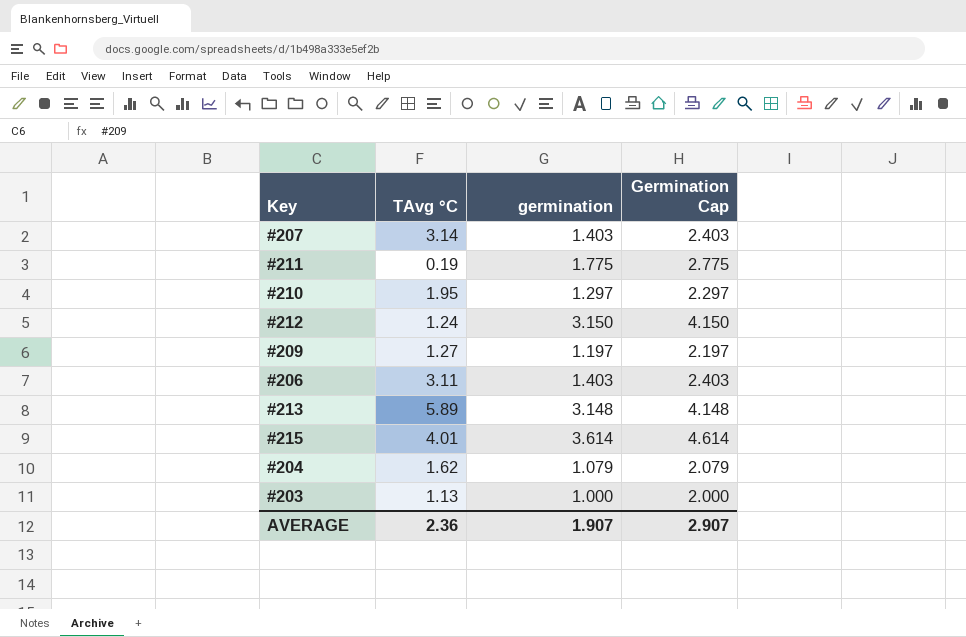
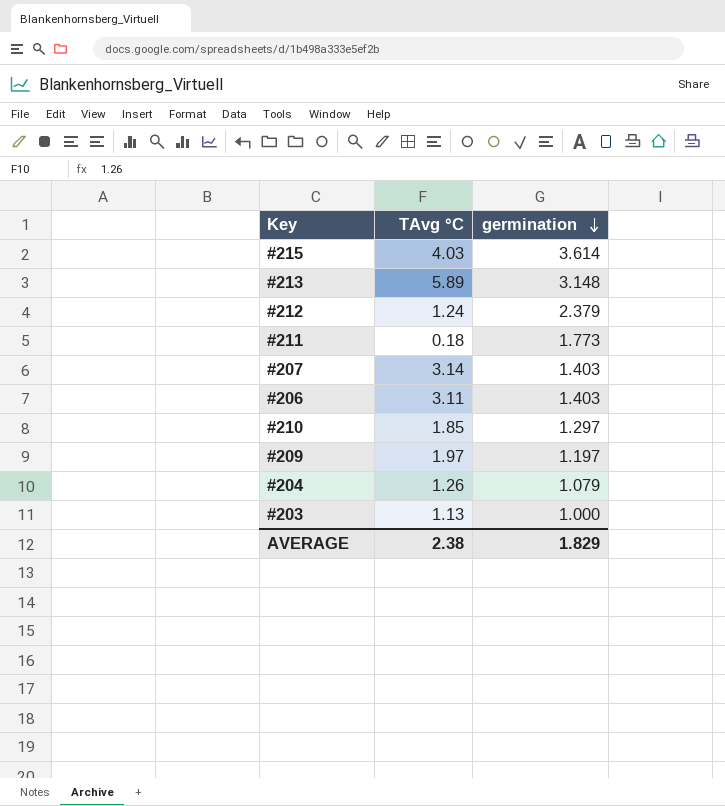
row order: none -> germination descending
column Germination Cap | formula: [germination] + 1 -> none
#215 | TAvg °C: 4.01 -> 4.03
#212 | germination: 3.150 -> 2.379
#211 | TAvg °C: 0.19 -> 0.18
#211 | germination: 1.775 -> 1.773
#210 | TAvg °C: 1.95 -> 1.85
#209 | TAvg °C: 1.27 -> 1.97
#204 | TAvg °C: 1.62 -> 1.26
AVERAGE | TAvg °C: 2.36 -> 2.38
AVERAGE | germination: 1.907 -> 1.829

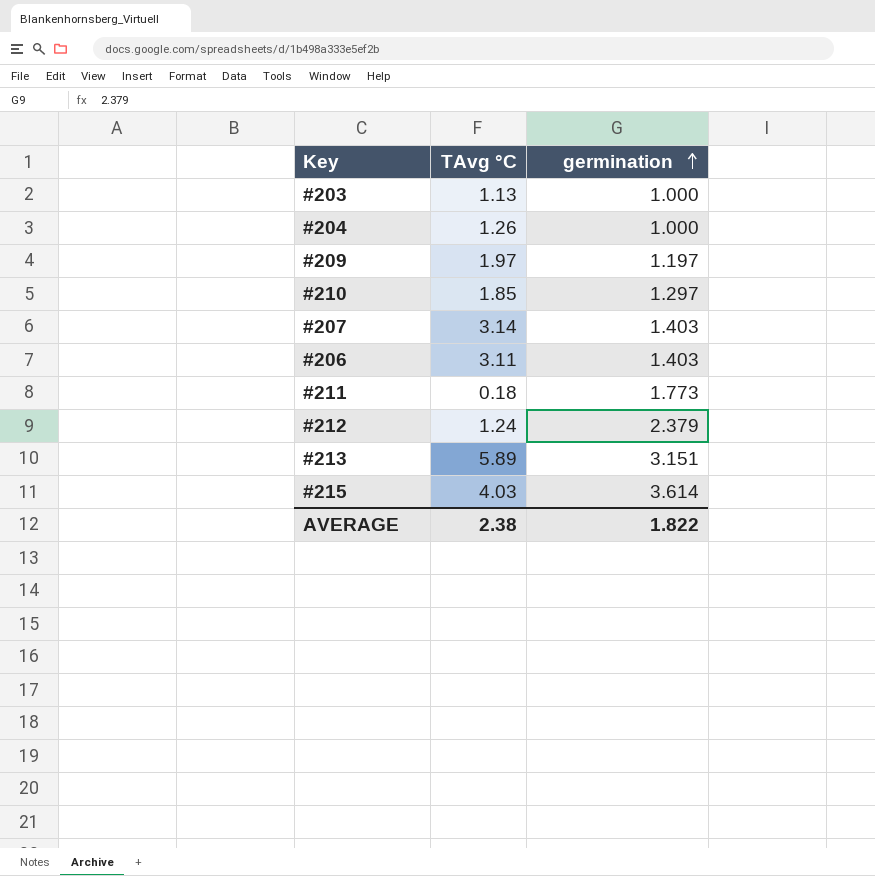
row order: germination descending -> germination ascending
#204 | germination: 1.079 -> 1.000
#213 | germination: 3.148 -> 3.151
AVERAGE | germination: 1.829 -> 1.822

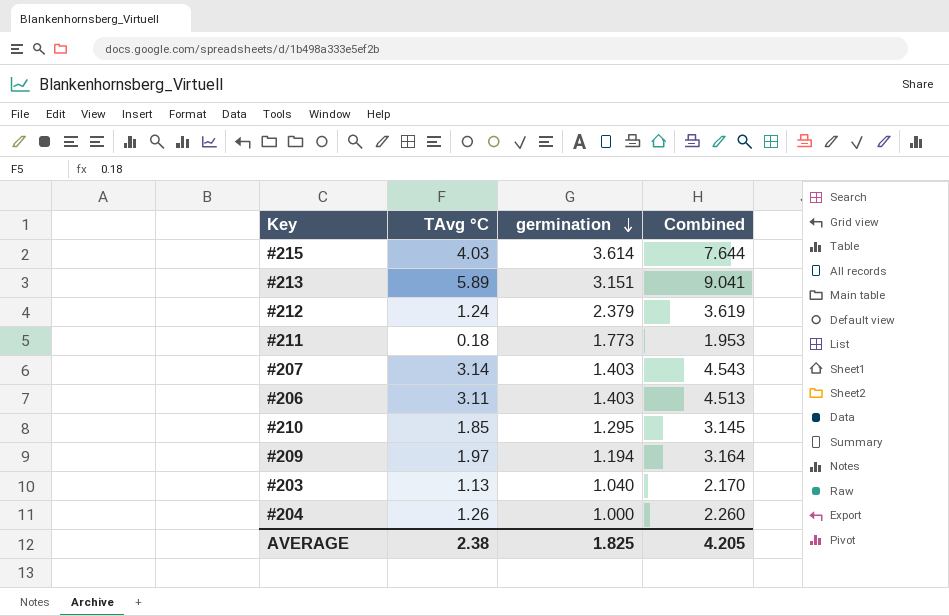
row order: germination ascending -> germination descending
column Combined | formula: none -> [TAvg °C] + [germination]
#210 | germination: 1.297 -> 1.295
#209 | germination: 1.197 -> 1.194
#203 | germination: 1.000 -> 1.040
AVERAGE | germination: 1.822 -> 1.825

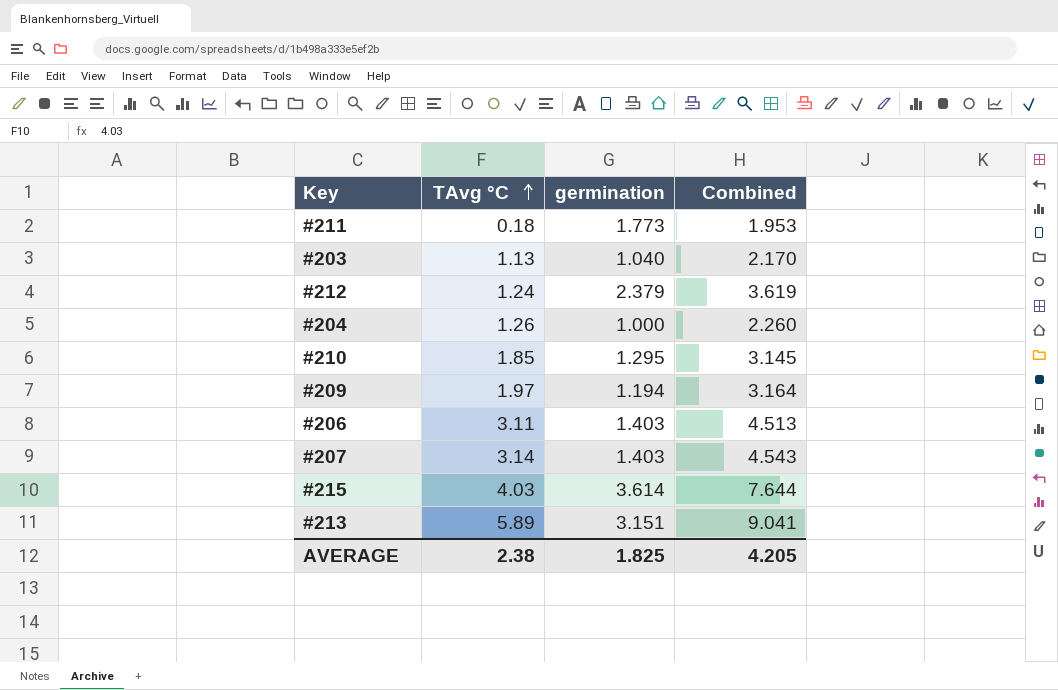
row order: germination descending -> TAvg °C ascending

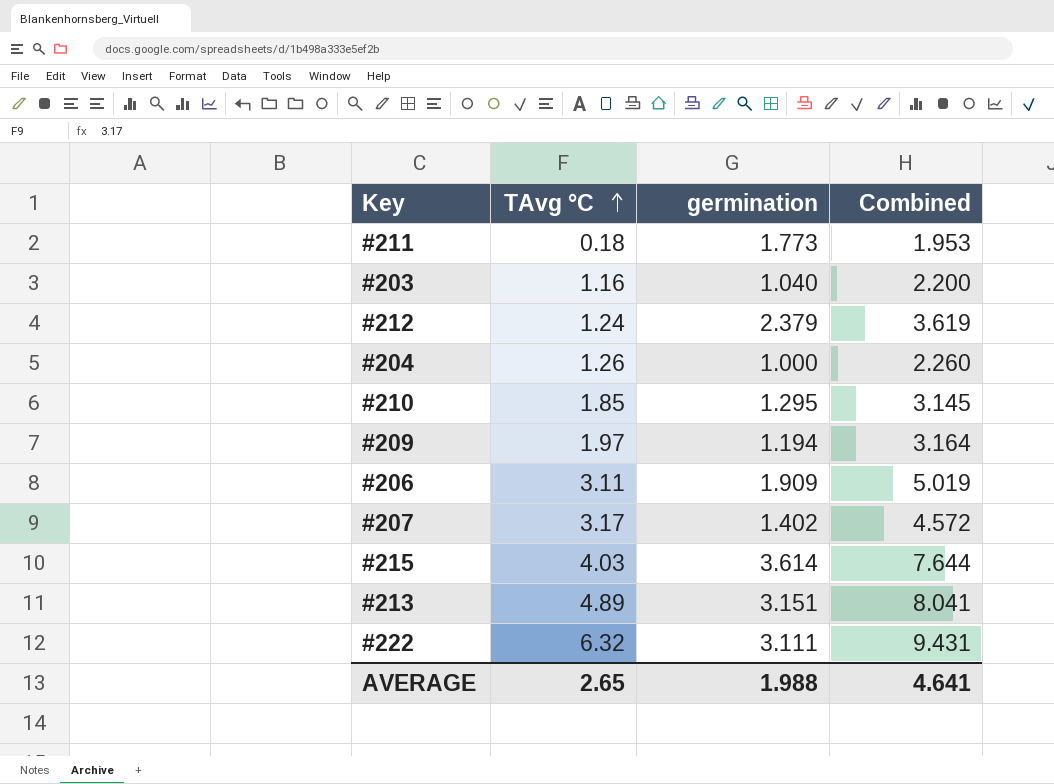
#203 | TAvg °C: 1.13 -> 1.16
#203 | Combined: 2.170 -> 2.200
#206 | germination: 1.403 -> 1.909
#206 | Combined: 4.513 -> 5.019
#207 | TAvg °C: 3.14 -> 3.17
#207 | germination: 1.403 -> 1.402
#207 | Combined: 4.543 -> 4.572
#213 | TAvg °C: 5.89 -> 4.89
#213 | Combined: 9.041 -> 8.041
row #222: none -> 6.32 | 3.111 | 9.431
AVERAGE | TAvg °C: 2.38 -> 2.65
AVERAGE | germination: 1.825 -> 1.988
AVERAGE | Combined: 4.205 -> 4.641

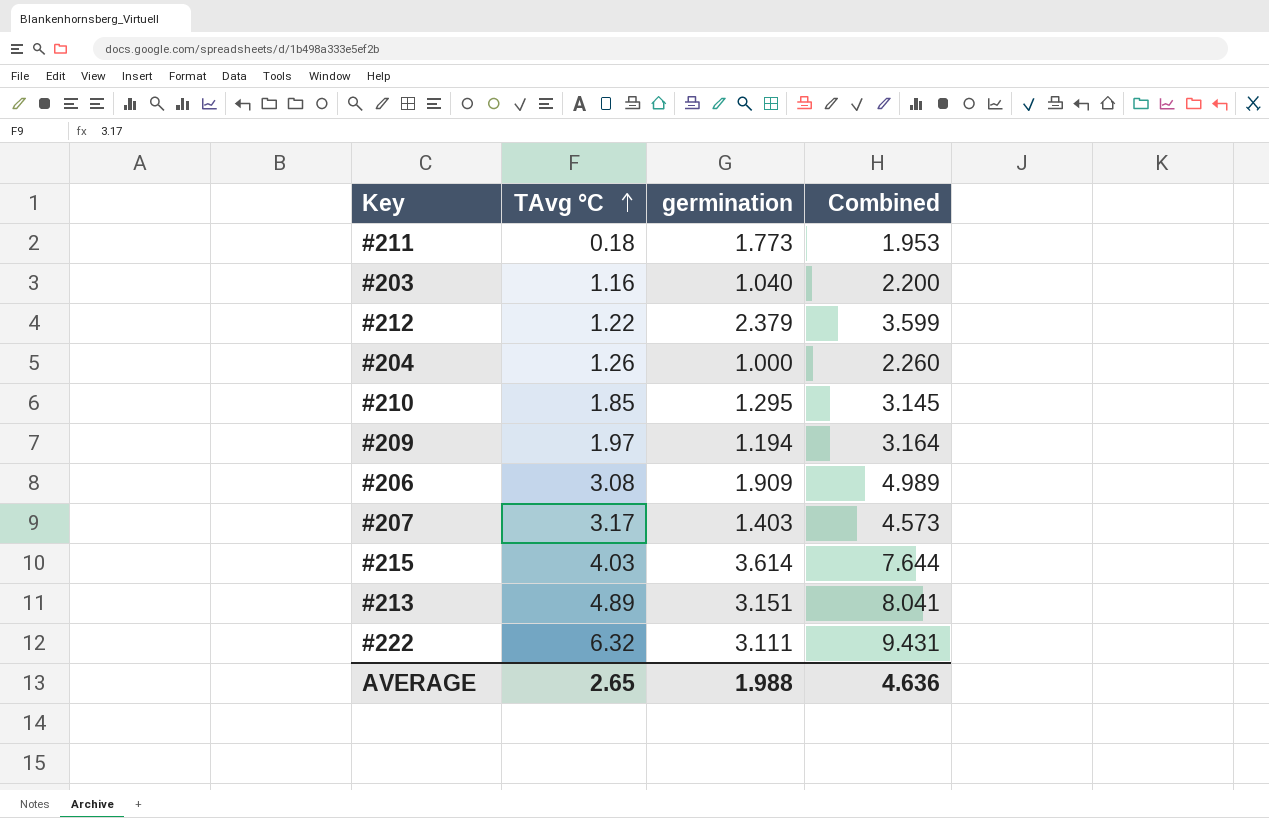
#212 | TAvg °C: 1.24 -> 1.22
#212 | Combined: 3.619 -> 3.599
#206 | TAvg °C: 3.11 -> 3.08
#206 | Combined: 5.019 -> 4.989
#207 | germination: 1.402 -> 1.403
#207 | Combined: 4.572 -> 4.573
AVERAGE | Combined: 4.641 -> 4.636

